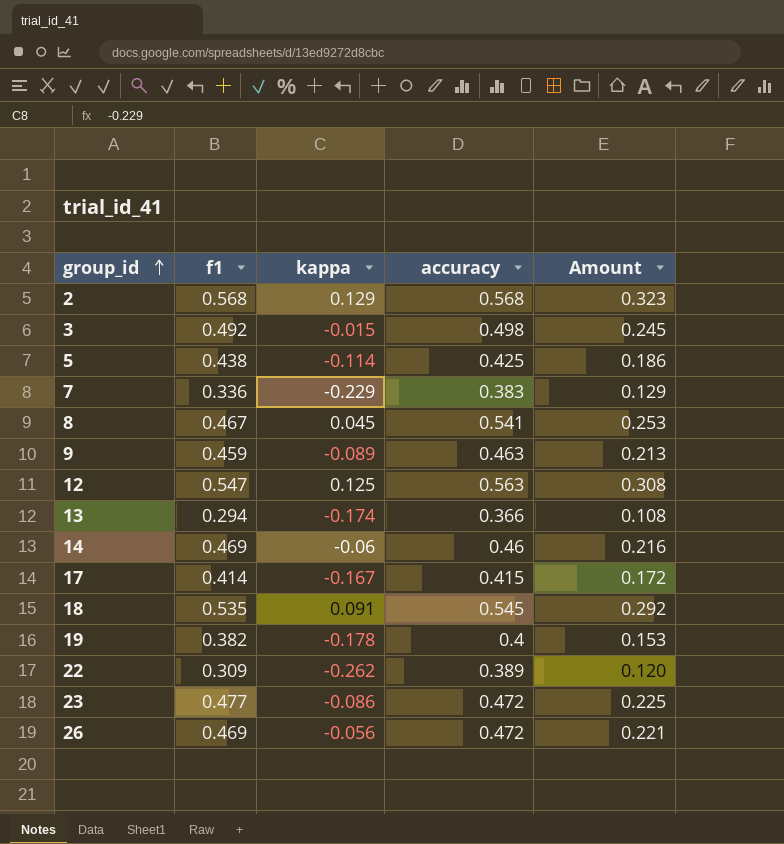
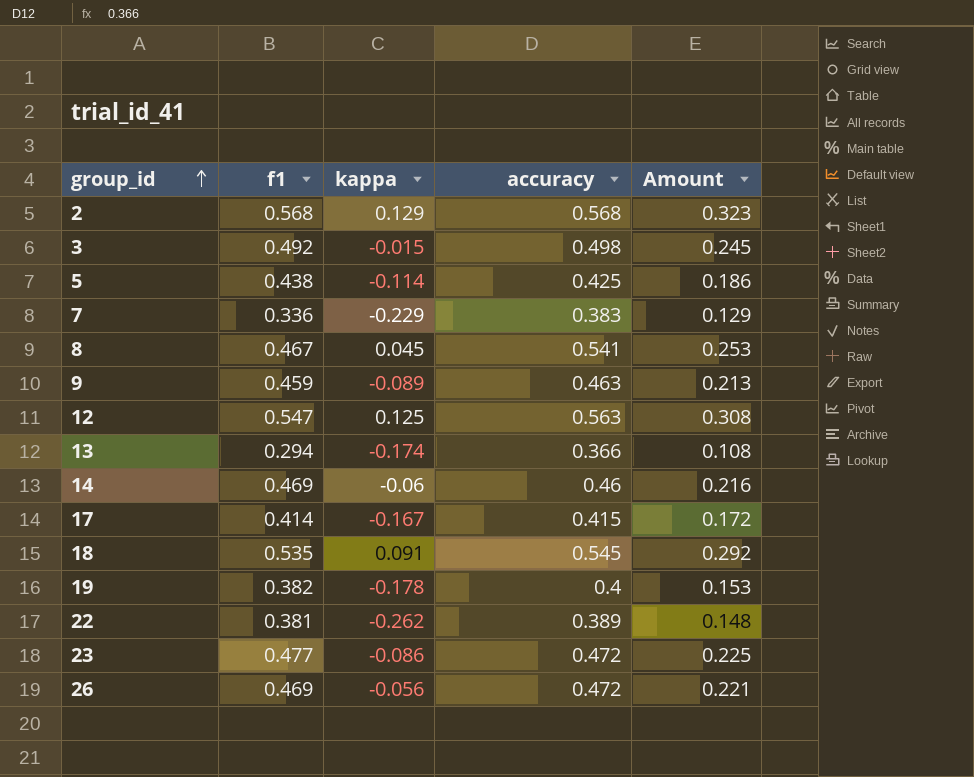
22 | f1: 0.309 -> 0.381
22 | Amount: 0.120 -> 0.148

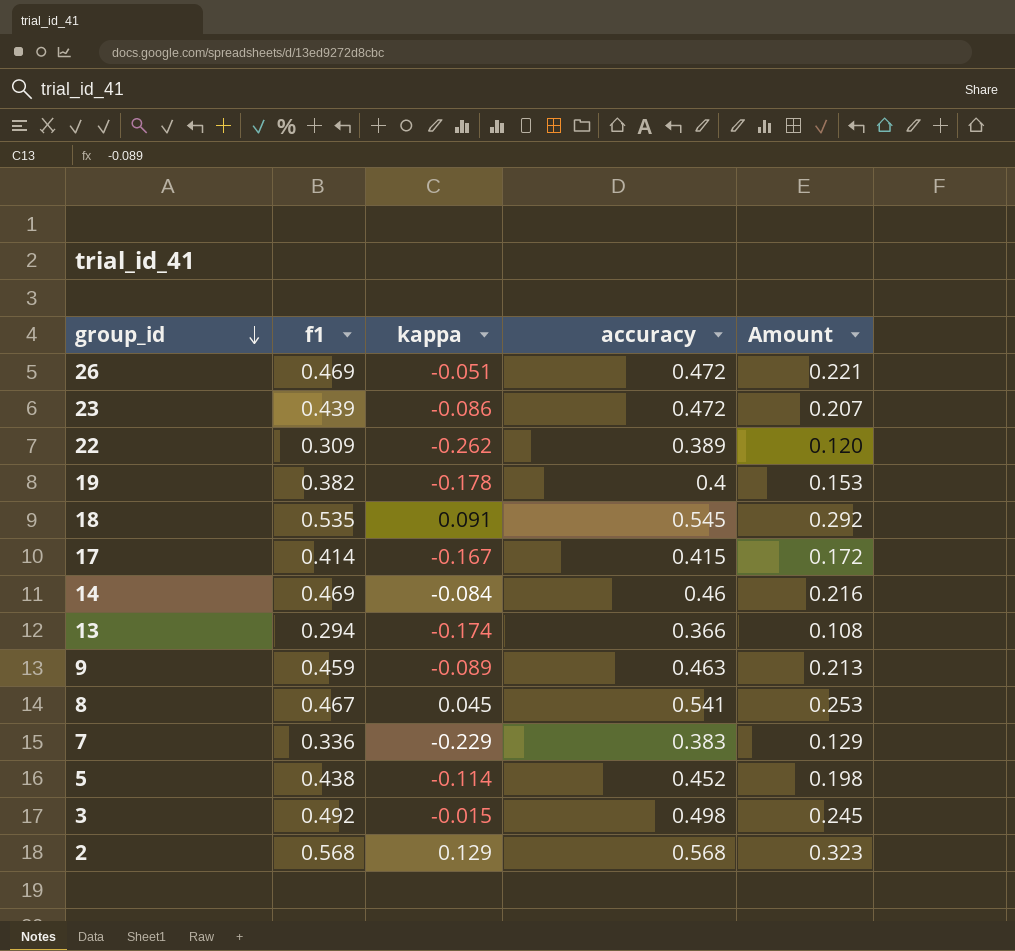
row order: group_id ascending -> group_id descending
row 12: 0.547 | 0.125 | 0.563 | 0.308 -> none
26 | kappa: -0.056 -> -0.051
23 | f1: 0.477 -> 0.439
23 | Amount: 0.225 -> 0.207
22 | f1: 0.381 -> 0.309
22 | Amount: 0.148 -> 0.120
14 | kappa: -0.06 -> -0.084
5 | accuracy: 0.425 -> 0.452
5 | Amount: 0.186 -> 0.198

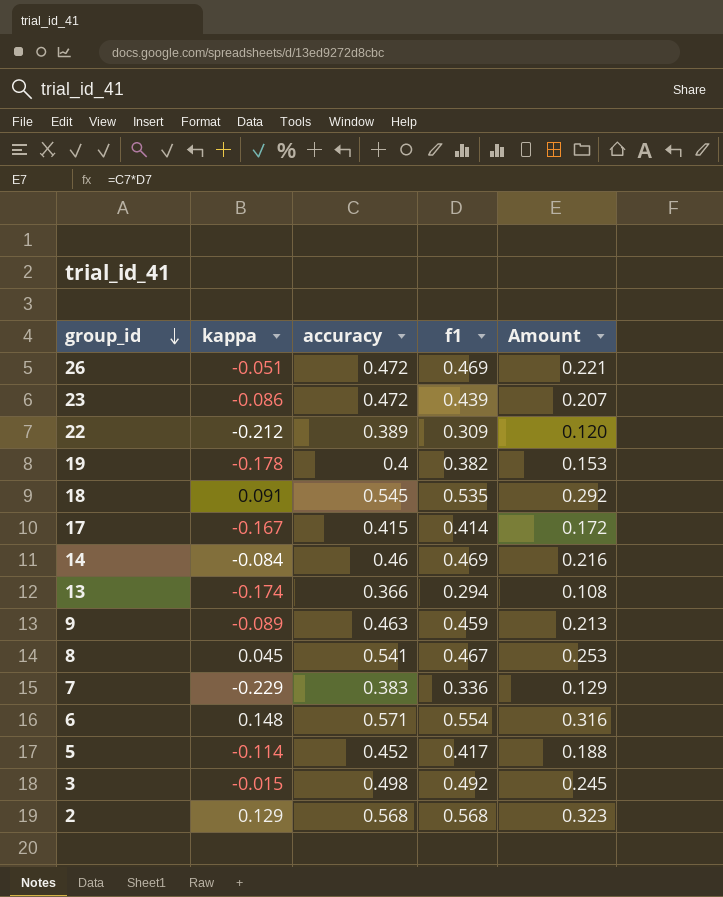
column f1 | position: 2 -> 4
22 | kappa: -0.262 -> -0.212
row 6: none -> 0.148 | 0.571 | 0.554 | 0.316
5 | f1: 0.438 -> 0.417
5 | Amount: 0.198 -> 0.188

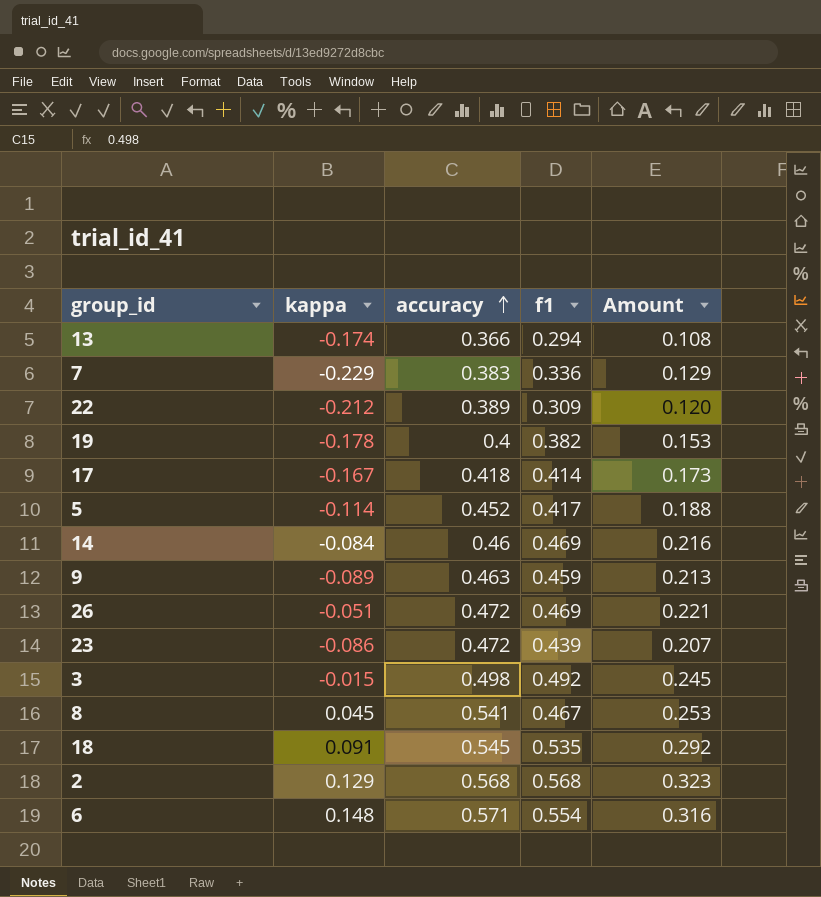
row order: group_id descending -> accuracy ascending
17 | accuracy: 0.415 -> 0.418
17 | Amount: 0.172 -> 0.173

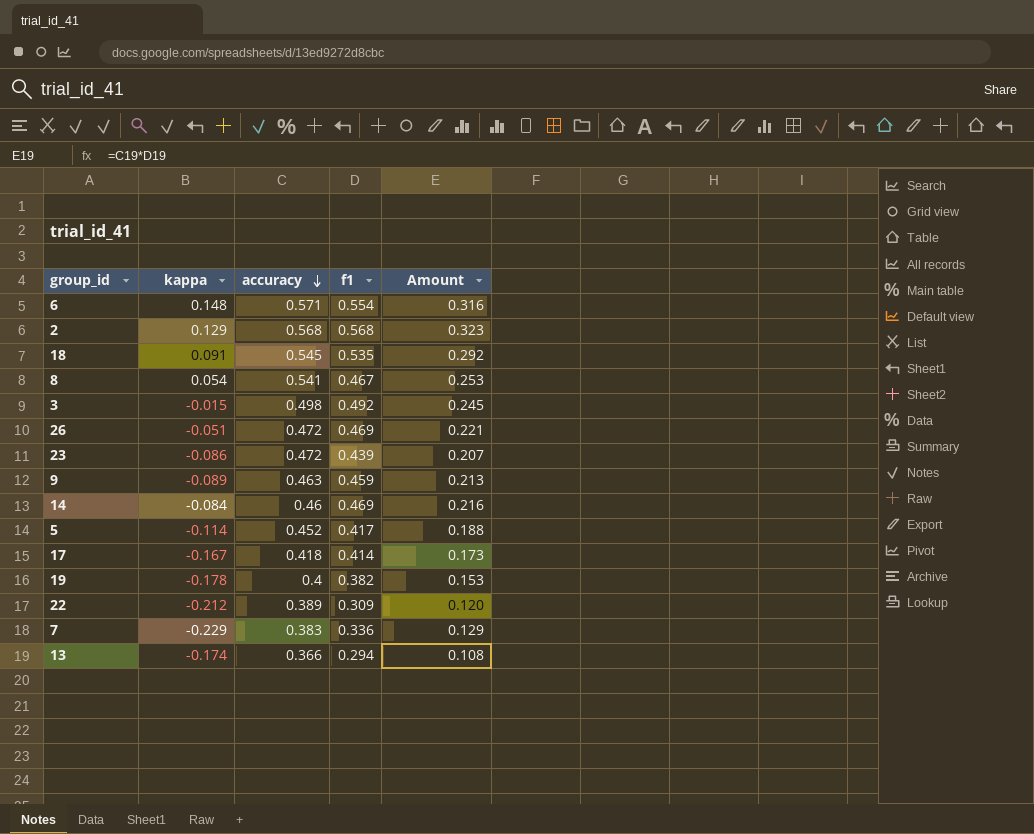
row order: accuracy ascending -> accuracy descending
8 | kappa: 0.045 -> 0.054

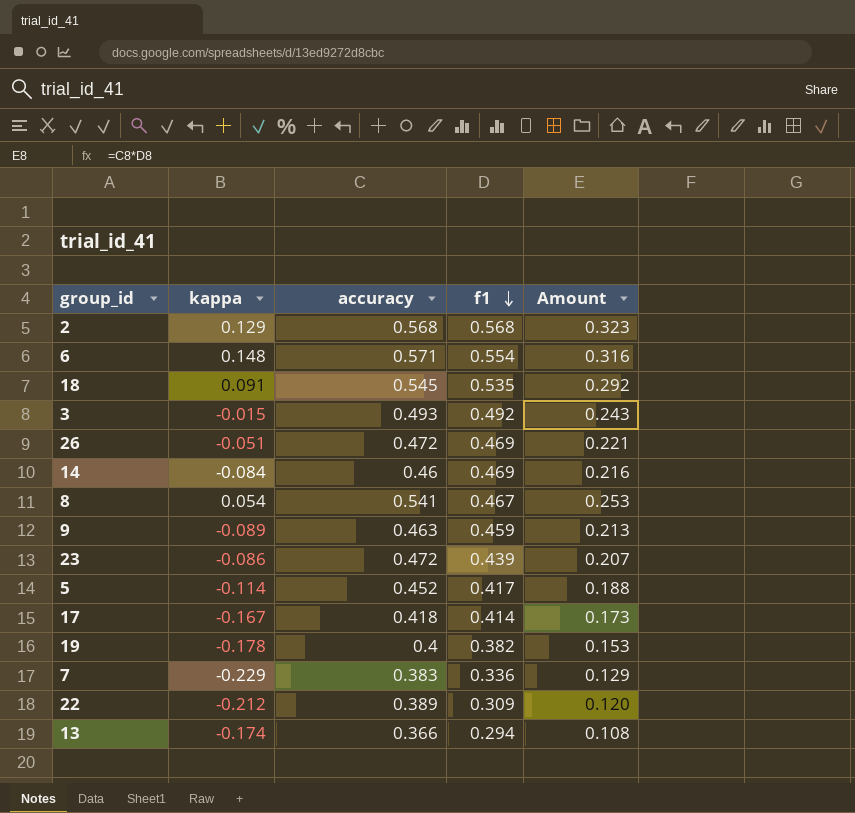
row order: accuracy descending -> f1 descending
3 | accuracy: 0.498 -> 0.493
3 | Amount: 0.245 -> 0.243

